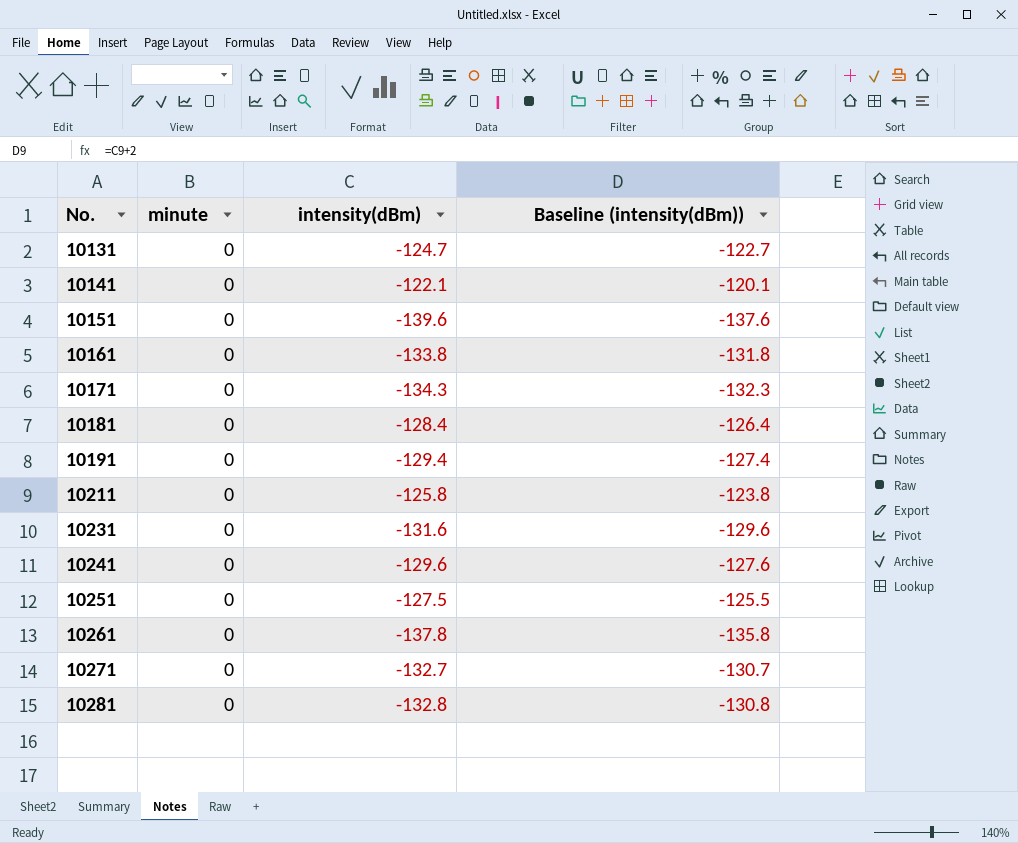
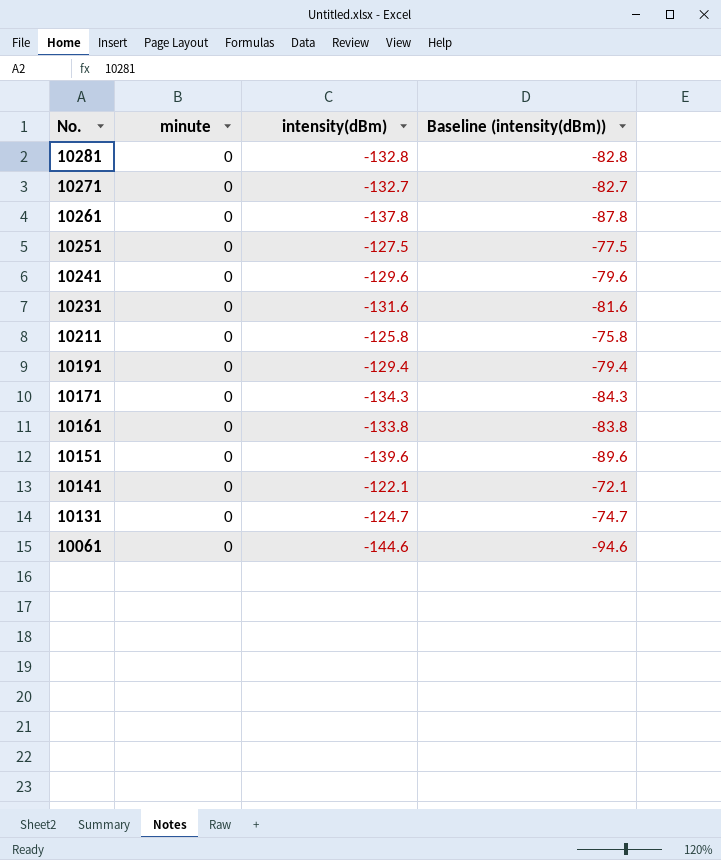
row order: No. ascending -> No. descending
column Baseline (intensity(dBm)) | formula: [intensity(dBm)] + 2 -> [intensity(dBm)] + 50
row 10181: 0 | -128.4 | -126.4 -> none
row 10061: none -> 0 | -144.6 | -94.6

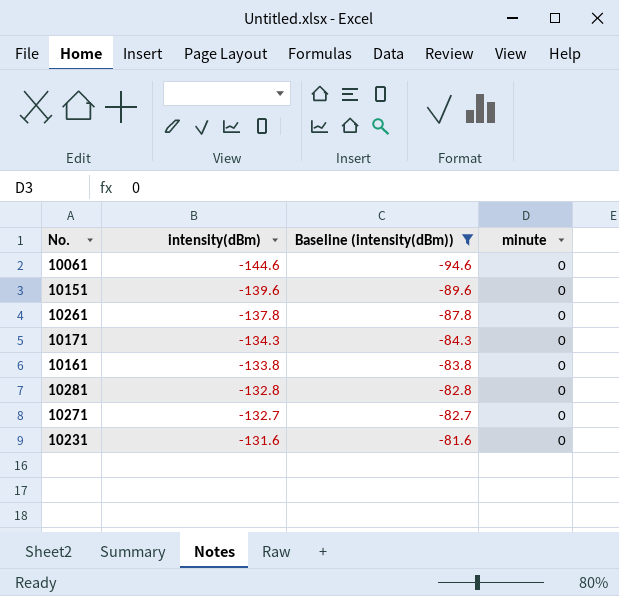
filter: none -> Baseline (intensity(dBm)) <= -81.6
row order: No. descending -> intensity(dBm) ascending
column minute | position: 2 -> 4

